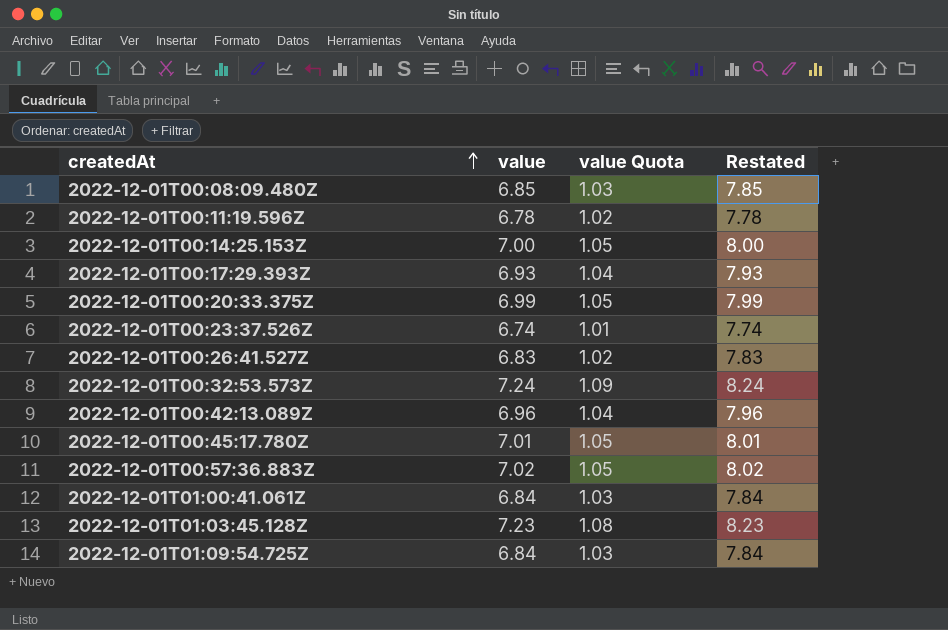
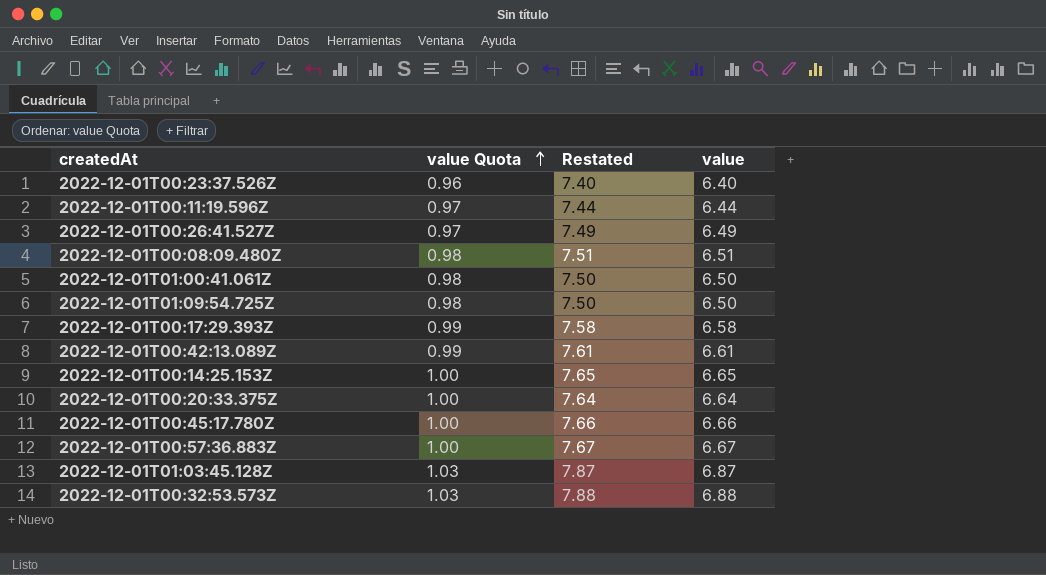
row order: createdAt ascending -> value Quota ascending
column value | position: 2 -> 4
2022-12-01T00:23:37.526Z | value Quota: 1.01 -> 0.96
2022-12-01T00:23:37.526Z | Restated: 7.74 -> 7.40
2022-12-01T00:23:37.526Z | value: 6.74 -> 6.40
2022-12-01T00:11:19.596Z | value Quota: 1.02 -> 0.97
2022-12-01T00:11:19.596Z | Restated: 7.78 -> 7.44
2022-12-01T00:11:19.596Z | value: 6.78 -> 6.44
2022-12-01T00:26:41.527Z | value Quota: 1.02 -> 0.97
2022-12-01T00:26:41.527Z | Restated: 7.83 -> 7.49
2022-12-01T00:26:41.527Z | value: 6.83 -> 6.49
2022-12-01T00:08:09.480Z | value Quota: 1.03 -> 0.98
2022-12-01T00:08:09.480Z | Restated: 7.85 -> 7.51
2022-12-01T00:08:09.480Z | value: 6.85 -> 6.51
2022-12-01T01:00:41.061Z | value Quota: 1.03 -> 0.98
2022-12-01T01:00:41.061Z | Restated: 7.84 -> 7.50
2022-12-01T01:00:41.061Z | value: 6.84 -> 6.50
2022-12-01T01:09:54.725Z | value Quota: 1.03 -> 0.98
2022-12-01T01:09:54.725Z | Restated: 7.84 -> 7.50
2022-12-01T01:09:54.725Z | value: 6.84 -> 6.50
2022-12-01T00:17:29.393Z | value Quota: 1.04 -> 0.99
2022-12-01T00:17:29.393Z | Restated: 7.93 -> 7.58
2022-12-01T00:17:29.393Z | value: 6.93 -> 6.58
2022-12-01T00:42:13.089Z | value Quota: 1.04 -> 0.99
2022-12-01T00:42:13.089Z | Restated: 7.96 -> 7.61
2022-12-01T00:42:13.089Z | value: 6.96 -> 6.61
2022-12-01T00:14:25.153Z | value Quota: 1.05 -> 1.00
2022-12-01T00:14:25.153Z | Restated: 8.00 -> 7.65
2022-12-01T00:14:25.153Z | value: 7.00 -> 6.65
2022-12-01T00:20:33.375Z | value Quota: 1.05 -> 1.00
2022-12-01T00:20:33.375Z | Restated: 7.99 -> 7.64
2022-12-01T00:20:33.375Z | value: 6.99 -> 6.64
2022-12-01T00:45:17.780Z | value Quota: 1.05 -> 1.00
2022-12-01T00:45:17.780Z | Restated: 8.01 -> 7.66
2022-12-01T00:45:17.780Z | value: 7.01 -> 6.66
2022-12-01T00:57:36.883Z | value Quota: 1.05 -> 1.00
2022-12-01T00:57:36.883Z | Restated: 8.02 -> 7.67
2022-12-01T00:57:36.883Z | value: 7.02 -> 6.67
2022-12-01T01:03:45.128Z | value Quota: 1.08 -> 1.03
2022-12-01T01:03:45.128Z | Restated: 8.23 -> 7.87
2022-12-01T01:03:45.128Z | value: 7.23 -> 6.87
2022-12-01T00:32:53.573Z | value Quota: 1.09 -> 1.03
2022-12-01T00:32:53.573Z | Restated: 8.24 -> 7.88
2022-12-01T00:32:53.573Z | value: 7.24 -> 6.88

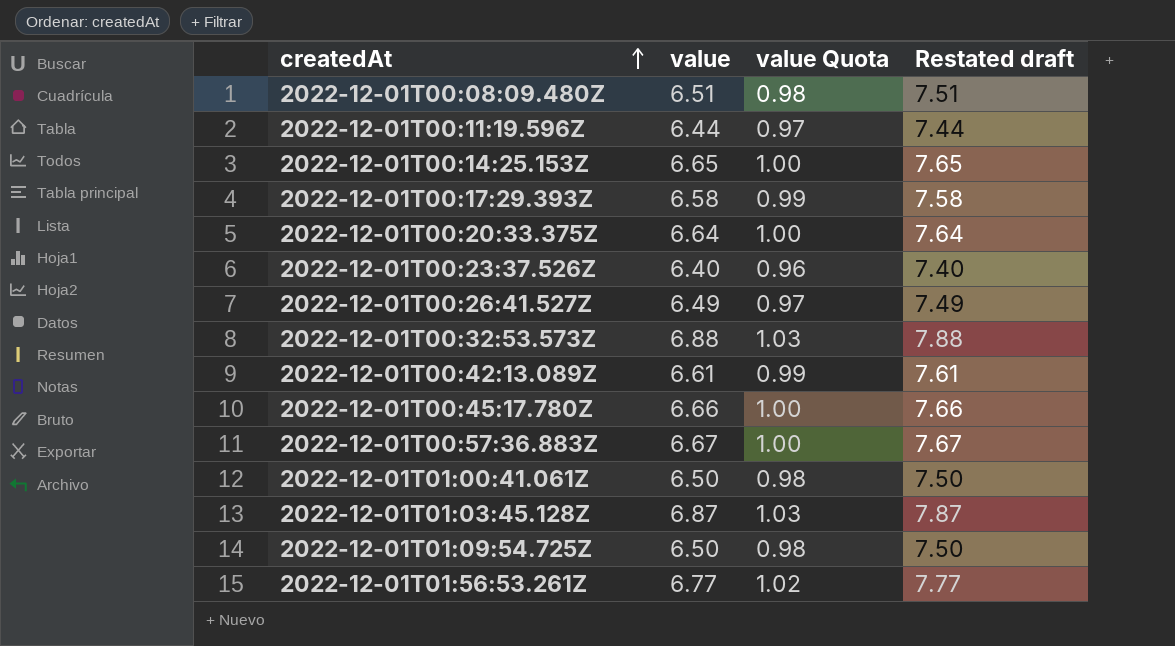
row order: value Quota ascending -> createdAt ascending
column value | position: 4 -> 2
column name: Restated -> Restated draft
row 2022-12-01T01:56:53.261Z: none -> 6.77 | 1.02 | 7.77

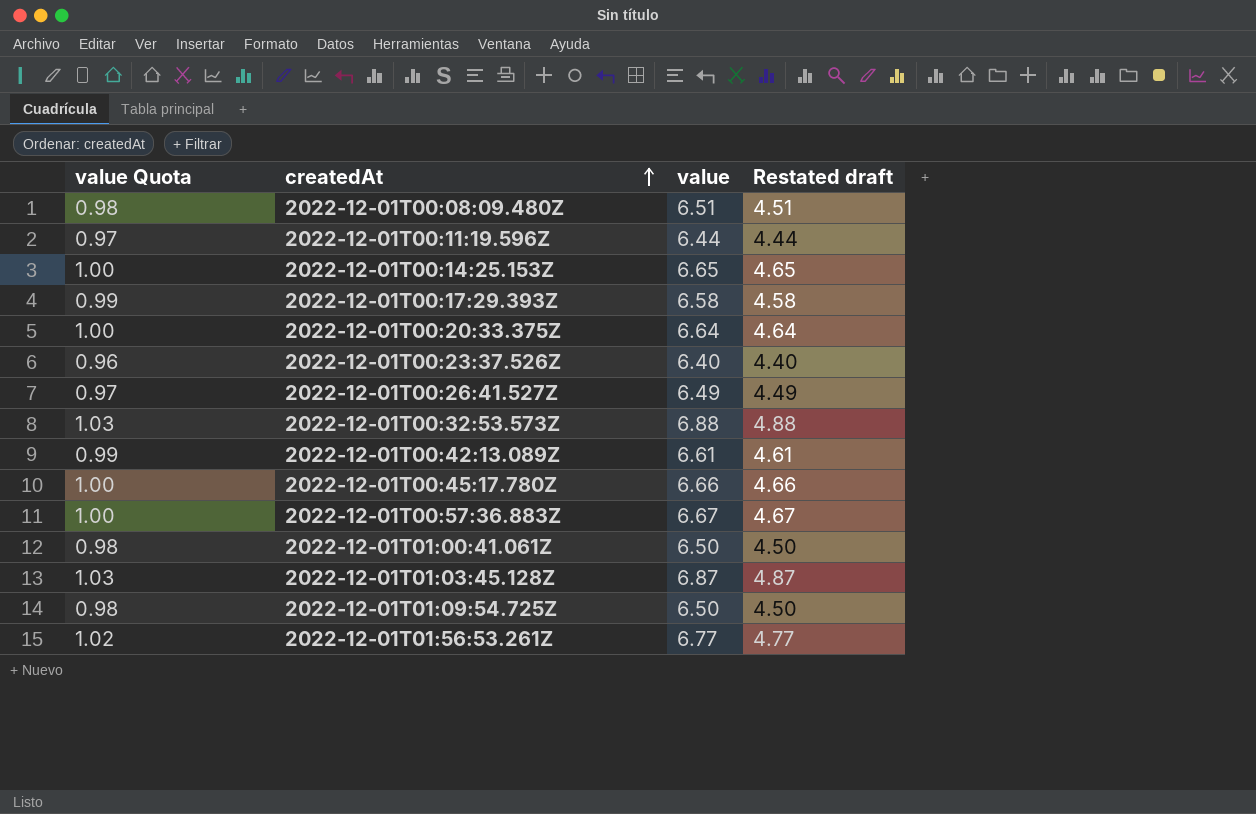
column value Quota | position: 3 -> 1
column Restated draft | formula: [value] + 1 -> [value] - 2

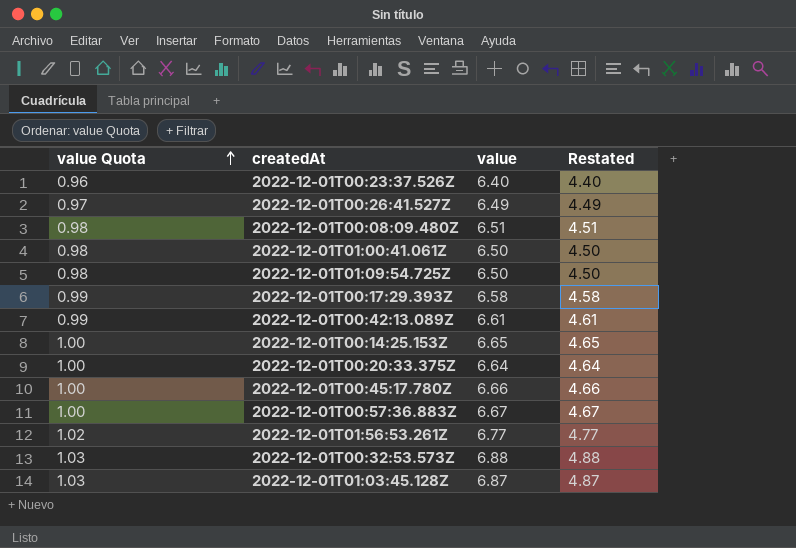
row order: createdAt ascending -> value Quota ascending
column name: Restated draft -> Restated
row 2022-12-01T00:11:19.596Z: 0.97 | 6.44 | 4.44 -> none

